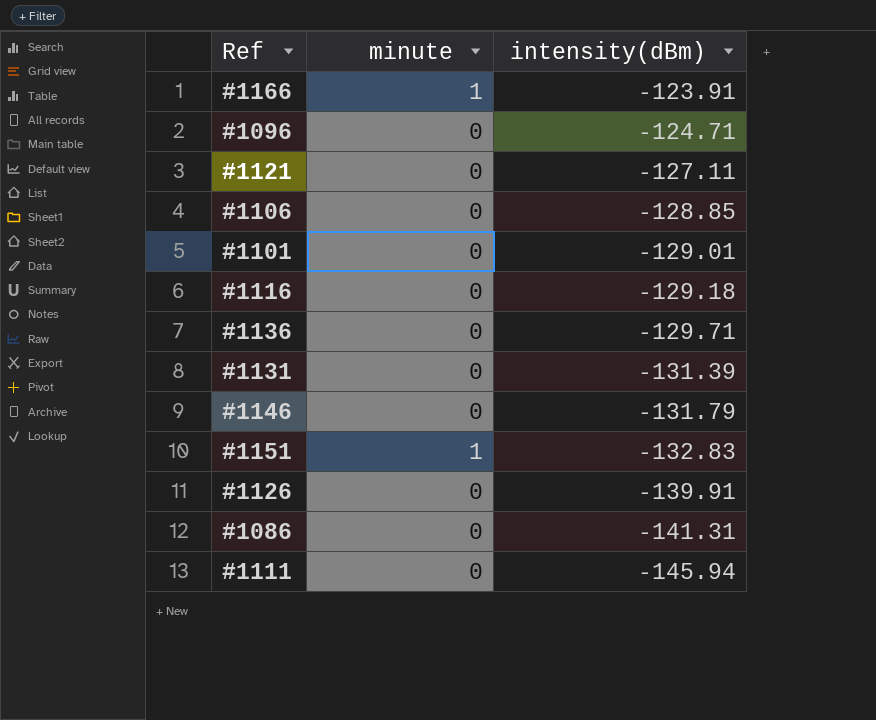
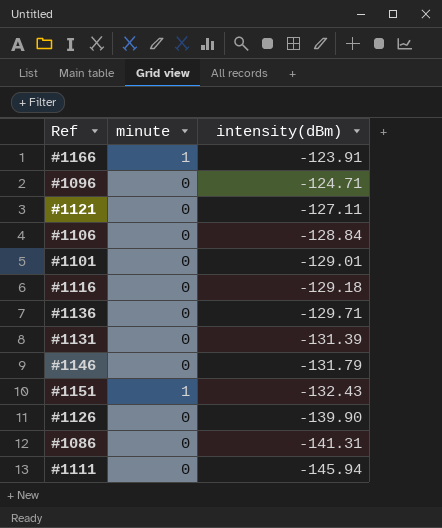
#1106 | intensity(dBm): -128.85 -> -128.84
#1151 | intensity(dBm): -132.83 -> -132.43
#1126 | intensity(dBm): -139.91 -> -139.90

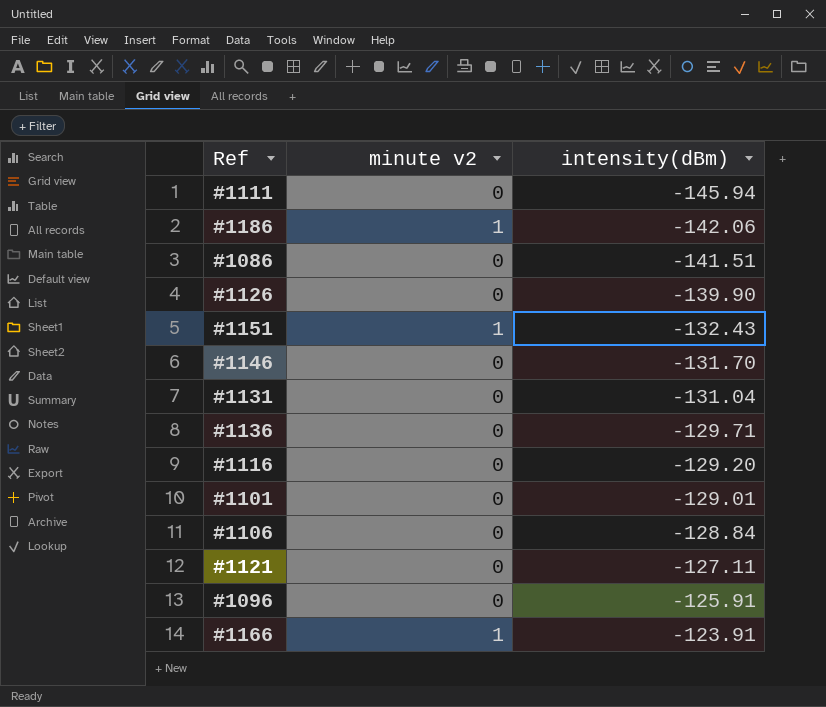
row order: intensity(dBm) descending -> intensity(dBm) ascending
column name: minute -> minute v2
row #1186: none -> 1 | -142.06
#1086 | intensity(dBm): -141.31 -> -141.51
#1146 | intensity(dBm): -131.79 -> -131.70
#1131 | intensity(dBm): -131.39 -> -131.04
#1116 | intensity(dBm): -129.18 -> -129.20
#1096 | intensity(dBm): -124.71 -> -125.91

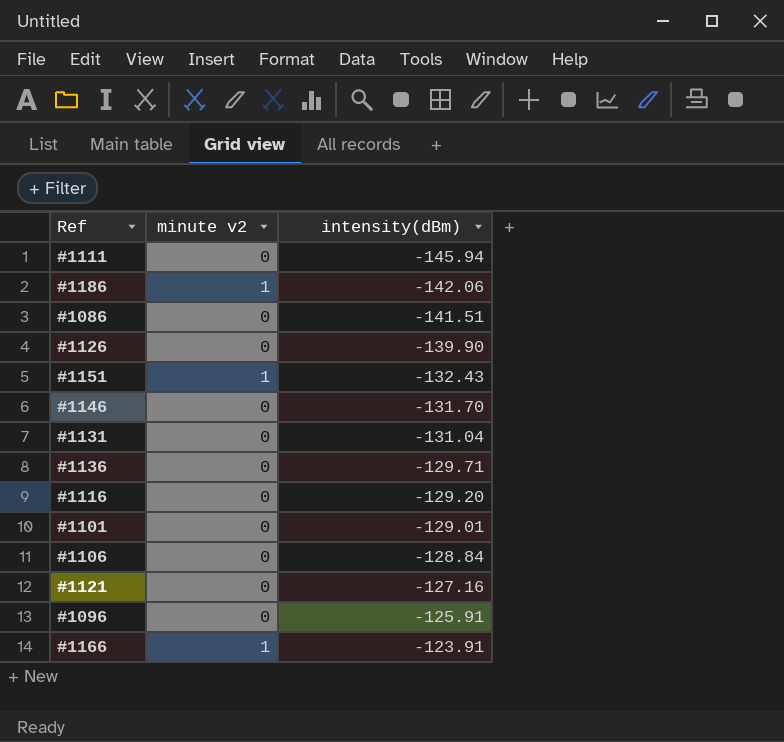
#1121 | intensity(dBm): -127.11 -> -127.16

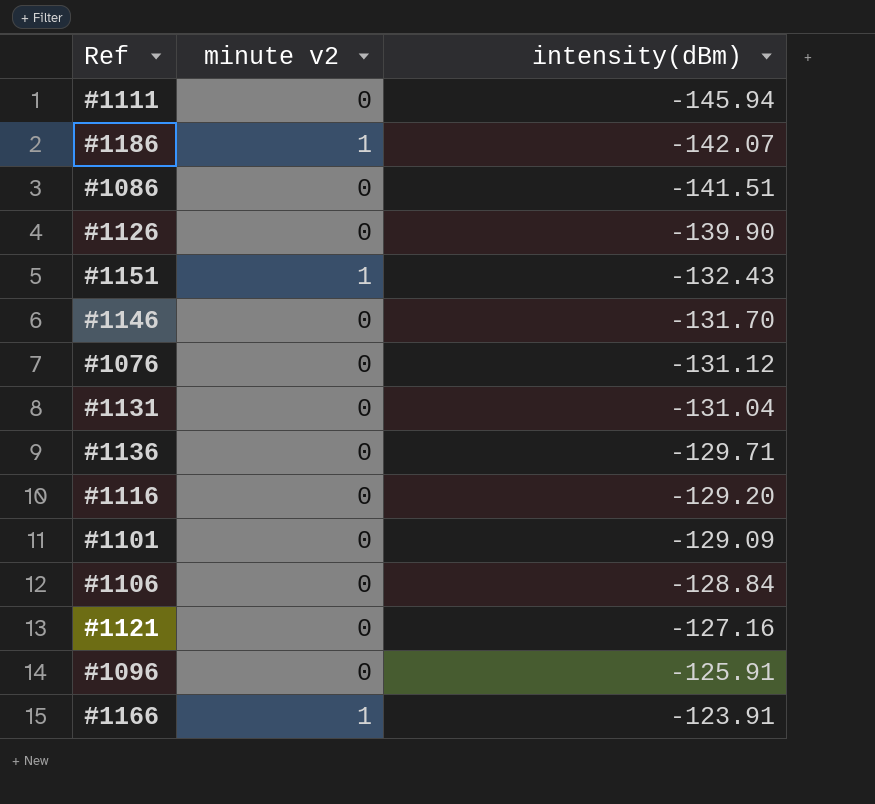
#1186 | intensity(dBm): -142.06 -> -142.07
row #1076: none -> 0 | -131.12
#1101 | intensity(dBm): -129.01 -> -129.09

